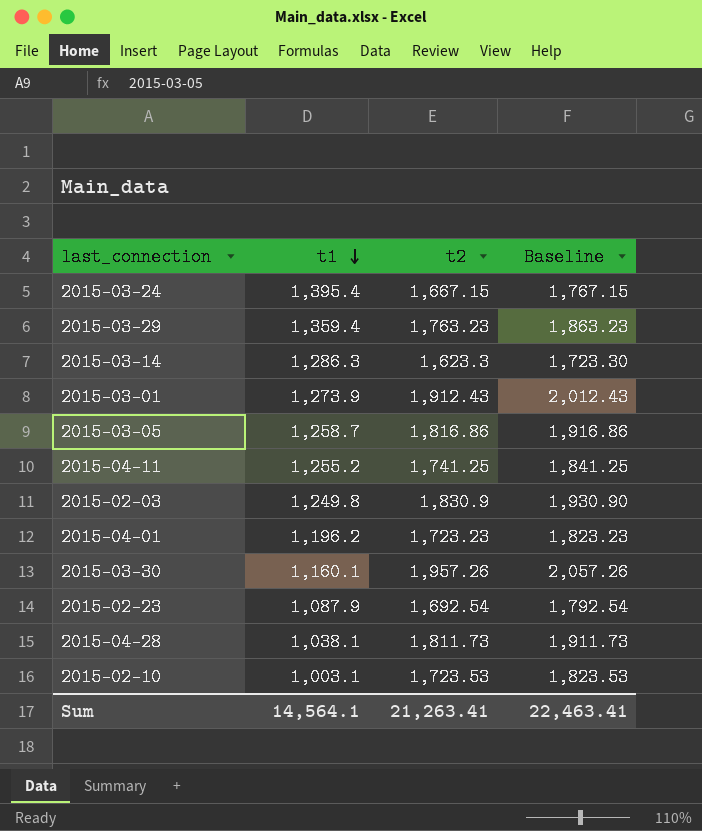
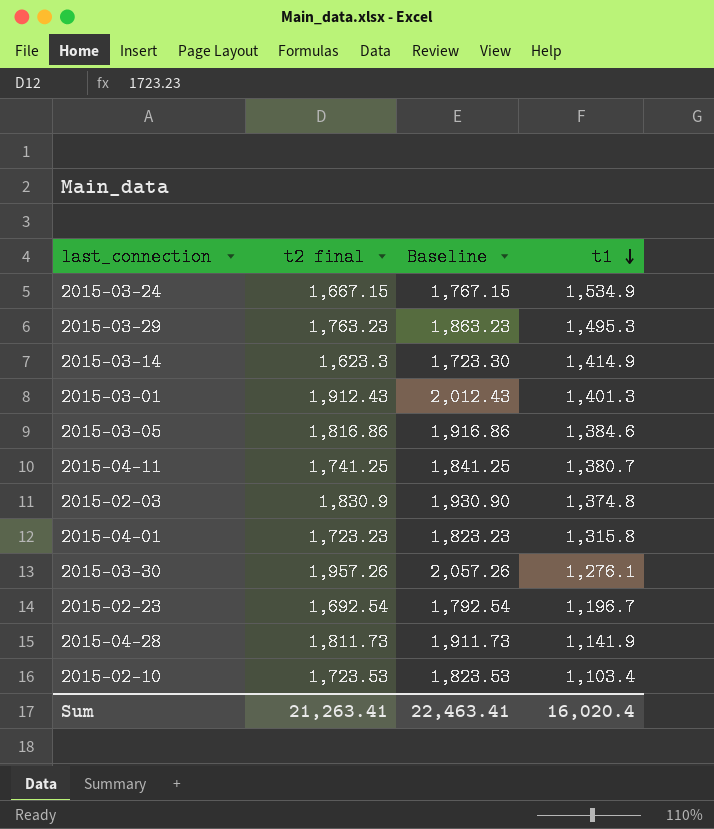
column name: t2 -> t2 final
column t1 | position: 2 -> 4
2015-03-24 | t1: 1,395.4 -> 1,534.9
2015-03-29 | t1: 1,359.4 -> 1,495.3
2015-03-14 | t1: 1,286.3 -> 1,414.9
2015-03-01 | t1: 1,273.9 -> 1,401.3
2015-03-05 | t1: 1,258.7 -> 1,384.6
2015-04-11 | t1: 1,255.2 -> 1,380.7
2015-02-03 | t1: 1,249.8 -> 1,374.8
2015-04-01 | t1: 1,196.2 -> 1,315.8
2015-03-30 | t1: 1,160.1 -> 1,276.1
2015-02-23 | t1: 1,087.9 -> 1,196.7
2015-04-28 | t1: 1,038.1 -> 1,141.9
2015-02-10 | t1: 1,003.1 -> 1,103.4
Sum | t1: 14,564.1 -> 16,020.4

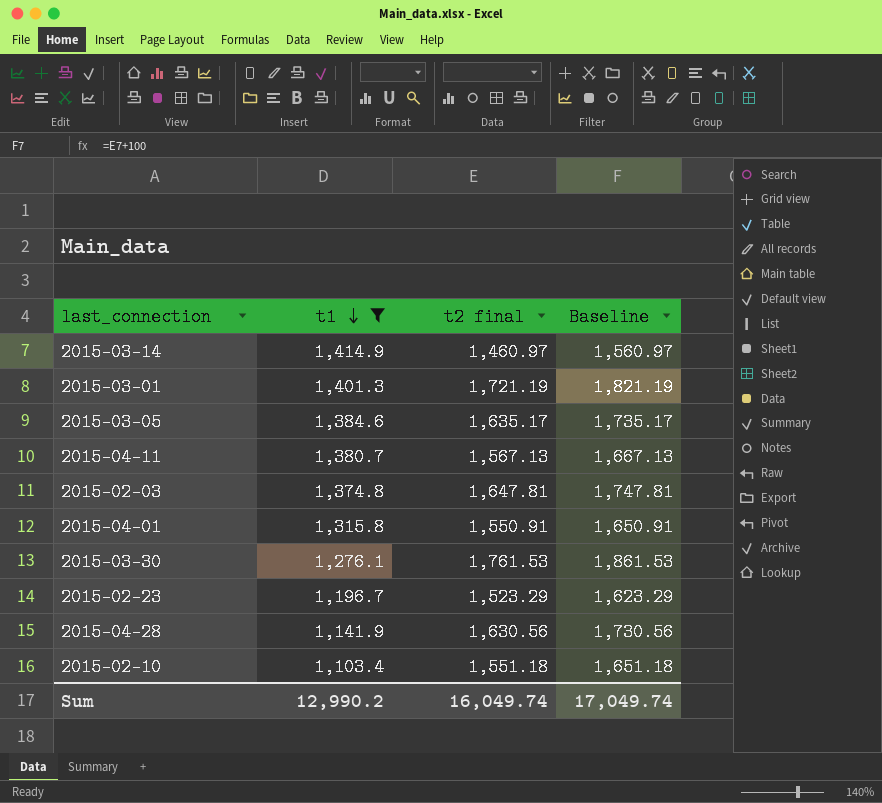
filter: none -> t1 <= 1,414.9
column t1 | position: 4 -> 2
2015-03-14 | t2 final: 1,623.3 -> 1,460.97
2015-03-14 | Baseline: 1,723.30 -> 1,560.97
2015-03-01 | t2 final: 1,912.43 -> 1,721.19
2015-03-01 | Baseline: 2,012.43 -> 1,821.19
2015-03-05 | t2 final: 1,816.86 -> 1,635.17
2015-03-05 | Baseline: 1,916.86 -> 1,735.17
2015-04-11 | t2 final: 1,741.25 -> 1,567.13
2015-04-11 | Baseline: 1,841.25 -> 1,667.13
2015-02-03 | t2 final: 1,830.9 -> 1,647.81
2015-02-03 | Baseline: 1,930.90 -> 1,747.81
2015-04-01 | t2 final: 1,723.23 -> 1,550.91
2015-04-01 | Baseline: 1,823.23 -> 1,650.91
2015-03-30 | t2 final: 1,957.26 -> 1,761.53
2015-03-30 | Baseline: 2,057.26 -> 1,861.53
2015-02-23 | t2 final: 1,692.54 -> 1,523.29
2015-02-23 | Baseline: 1,792.54 -> 1,623.29
2015-04-28 | t2 final: 1,811.73 -> 1,630.56
2015-04-28 | Baseline: 1,911.73 -> 1,730.56
2015-02-10 | t2 final: 1,723.53 -> 1,551.18
2015-02-10 | Baseline: 1,823.53 -> 1,651.18
Sum | t1: 16,020.4 -> 12,990.2
Sum | t2 final: 21,263.41 -> 16,049.74
Sum | Baseline: 22,463.41 -> 17,049.74

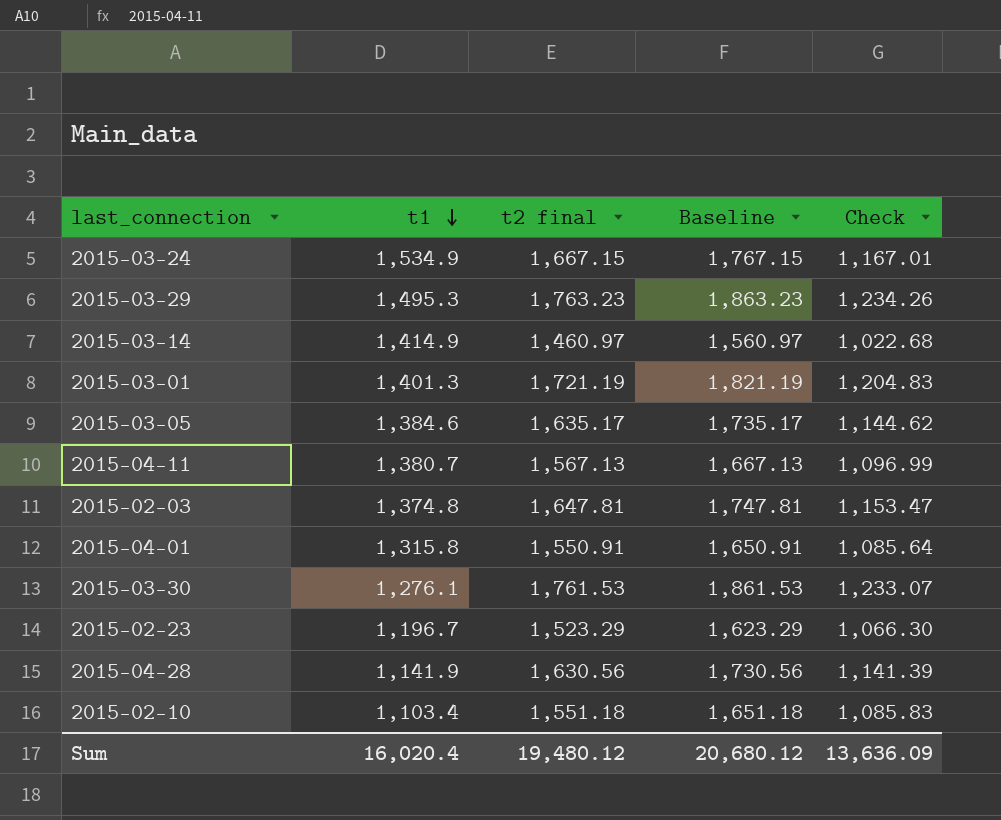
filter: t1 <= 1,414.9 -> none
column Check | formula: none -> [t2 final] * 0.7
Sum | t1: 12,990.2 -> 16,020.4
Sum | t2 final: 16,049.74 -> 19,480.12
Sum | Baseline: 17,049.74 -> 20,680.12

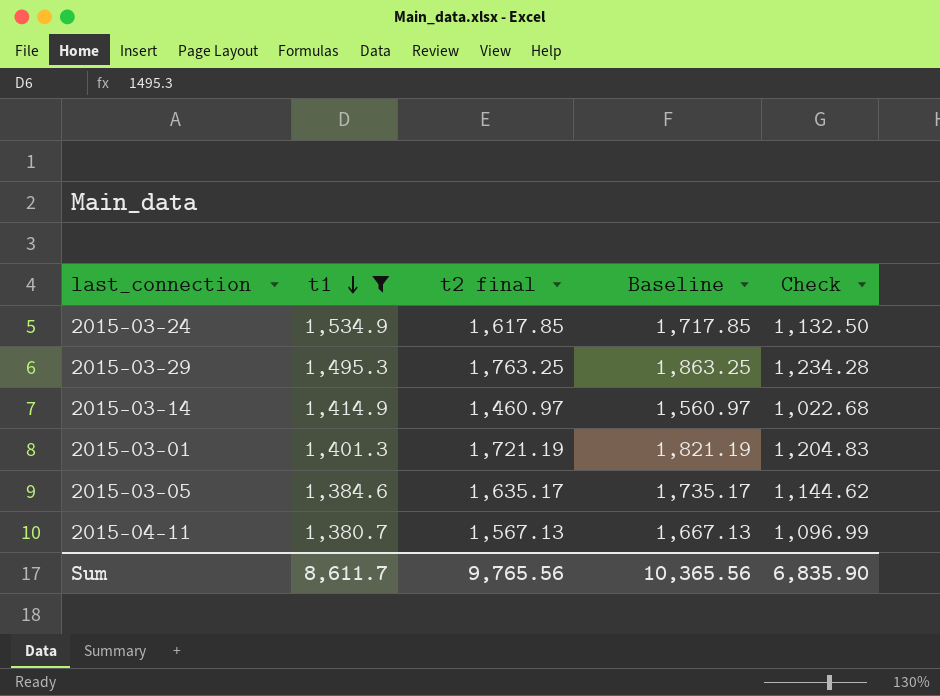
filter: none -> t1 >= 1,380.7
2015-03-24 | t2 final: 1,667.15 -> 1,617.85
2015-03-24 | Baseline: 1,767.15 -> 1,717.85
2015-03-24 | Check: 1,167.01 -> 1,132.50
2015-03-29 | t2 final: 1,763.23 -> 1,763.25
2015-03-29 | Baseline: 1,863.23 -> 1,863.25
2015-03-29 | Check: 1,234.26 -> 1,234.28
Sum | t1: 16,020.4 -> 8,611.7
Sum | t2 final: 19,480.12 -> 9,765.56
Sum | Baseline: 20,680.12 -> 10,365.56
Sum | Check: 13,636.09 -> 6,835.90

